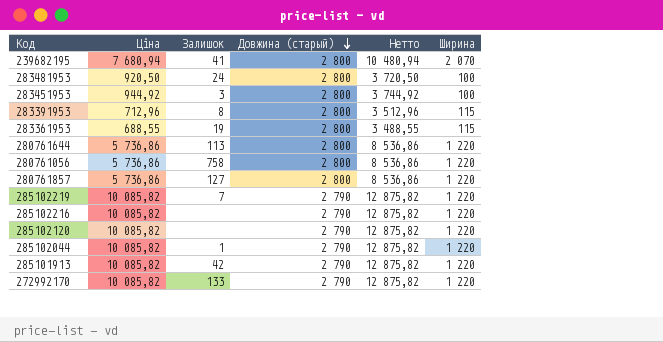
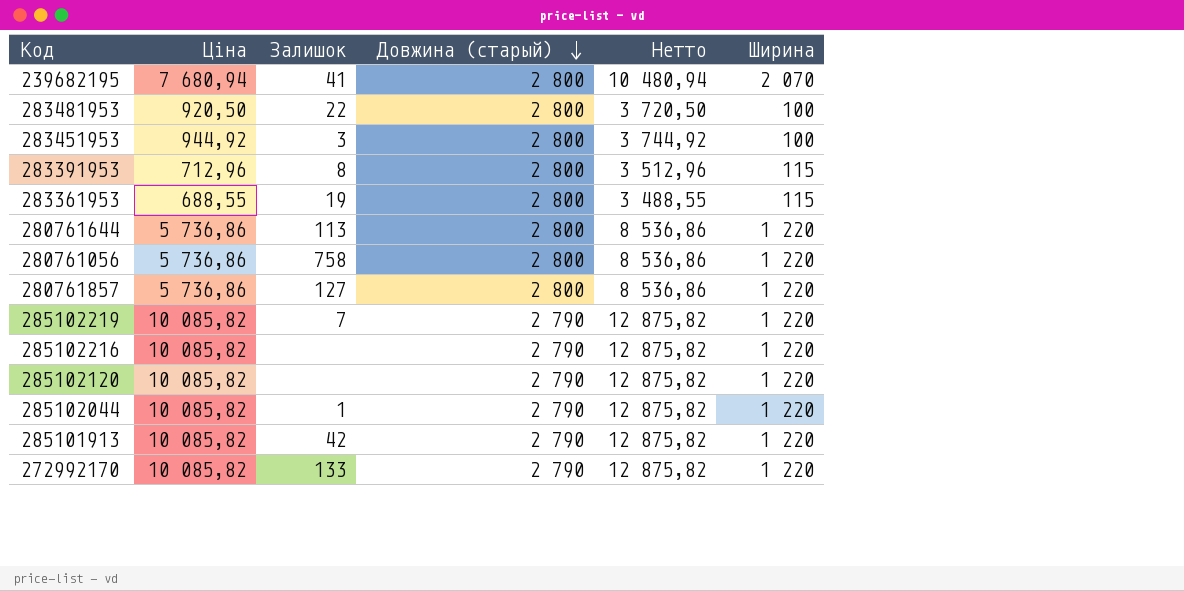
283481953 | Залишок: 24 -> 22

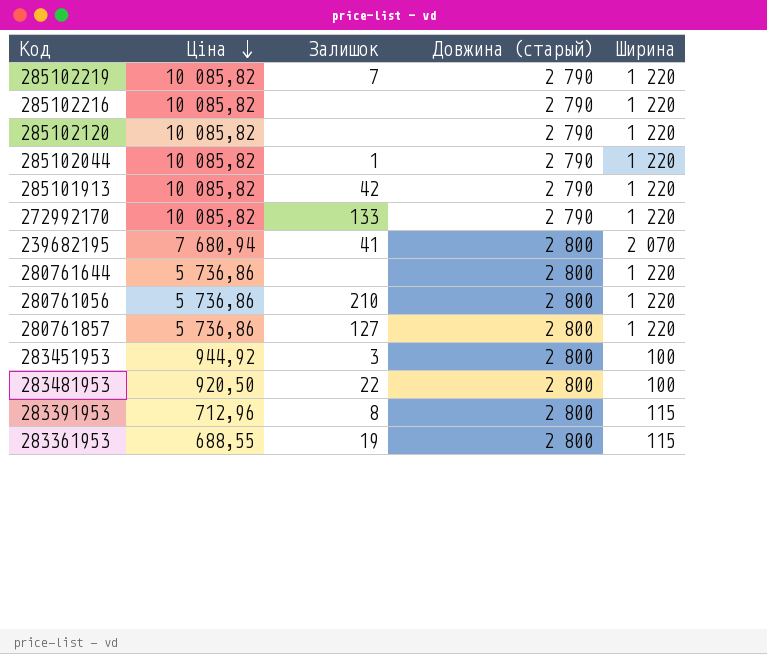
row order: Довжина (старый) descending -> Ціна descending
column Нетто | formula: [Ціна] + [Довжина (старый)] -> none
280761644 | Залишок: 113 -> none
280761056 | Залишок: 758 -> 210

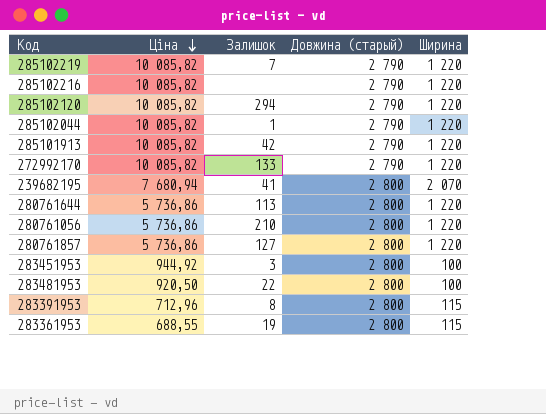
285102120 | Залишок: none -> 294
280761644 | Залишок: none -> 113

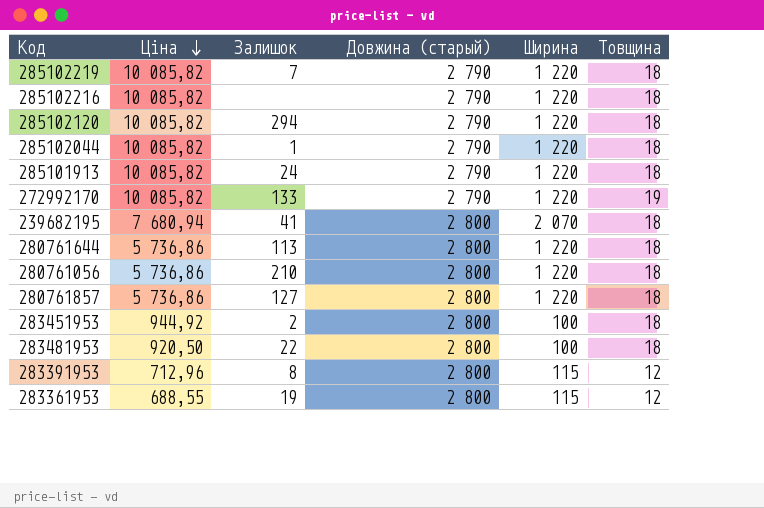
column Товщина | position: none -> 6
285101913 | Залишок: 42 -> 24
283451953 | Залишок: 3 -> 2

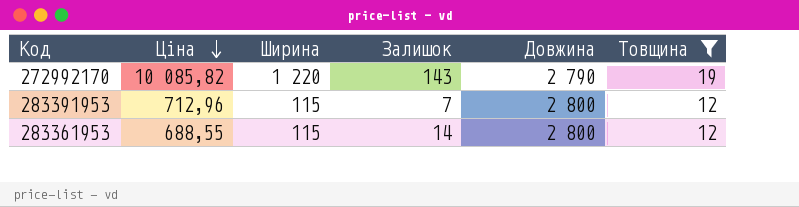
filter: none -> Товщина != 18
column Ширина | position: 5 -> 3
column name: Довжина (старый) -> Довжина
272992170 | Залишок: 133 -> 143
283391953 | Залишок: 8 -> 7
283361953 | Залишок: 19 -> 14

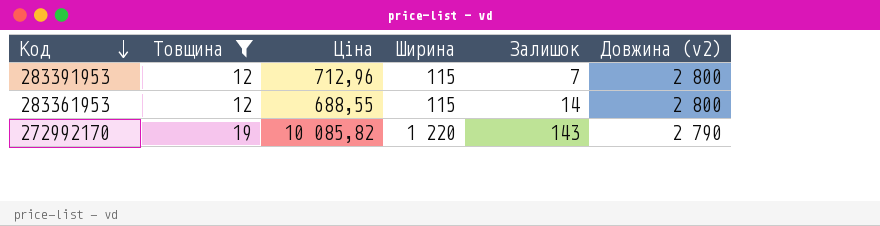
row order: Ціна descending -> Код descending
column Товщина | position: 6 -> 2
column name: Довжина -> Довжина (v2)

